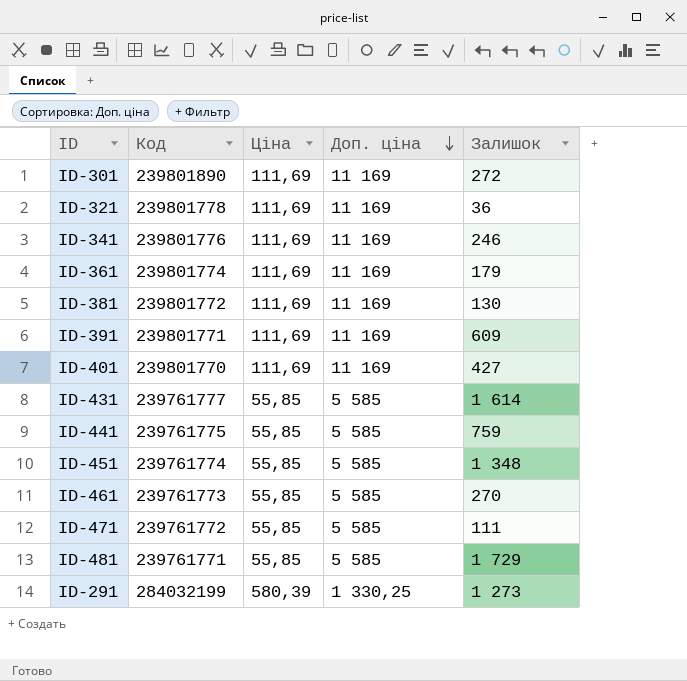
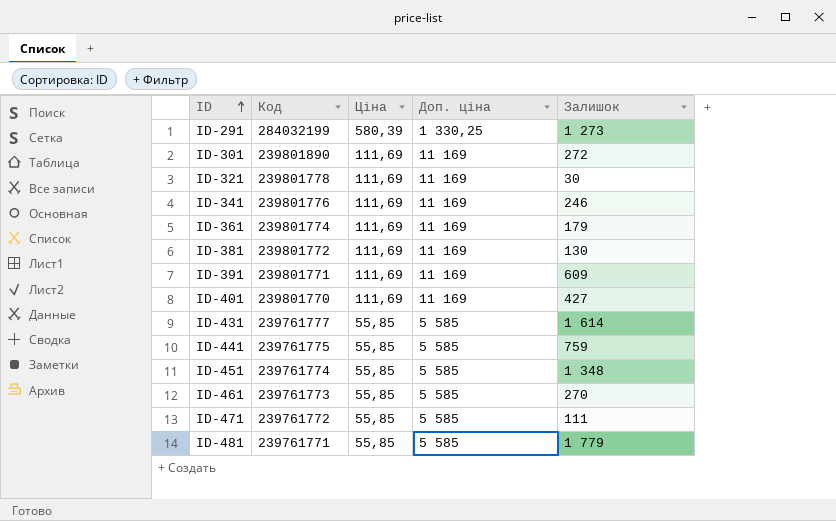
row order: Доп. ціна descending -> ID ascending
ID-321 | Залишок: 36 -> 30
ID-481 | Залишок: 1 729 -> 1 779

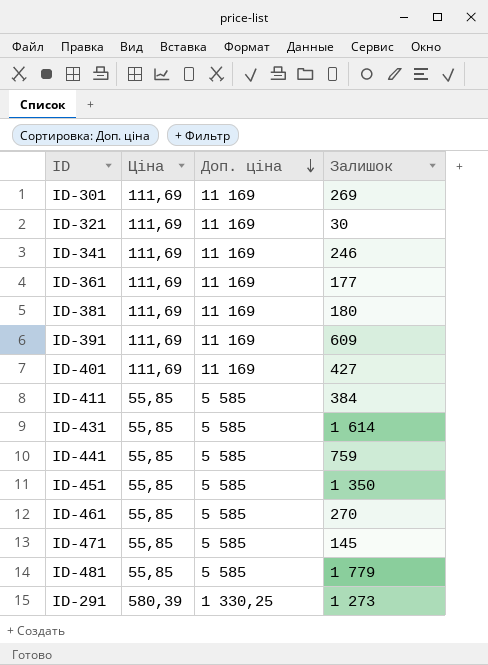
row order: ID ascending -> Доп. ціна descending
column Код | position: 2 -> none
ID-301 | Залишок: 272 -> 269
ID-361 | Залишок: 179 -> 177
ID-381 | Залишок: 130 -> 180
row ID-411: none -> 55,85 | 5 585 | 384
ID-451 | Залишок: 1 348 -> 1 350
ID-471 | Залишок: 111 -> 145

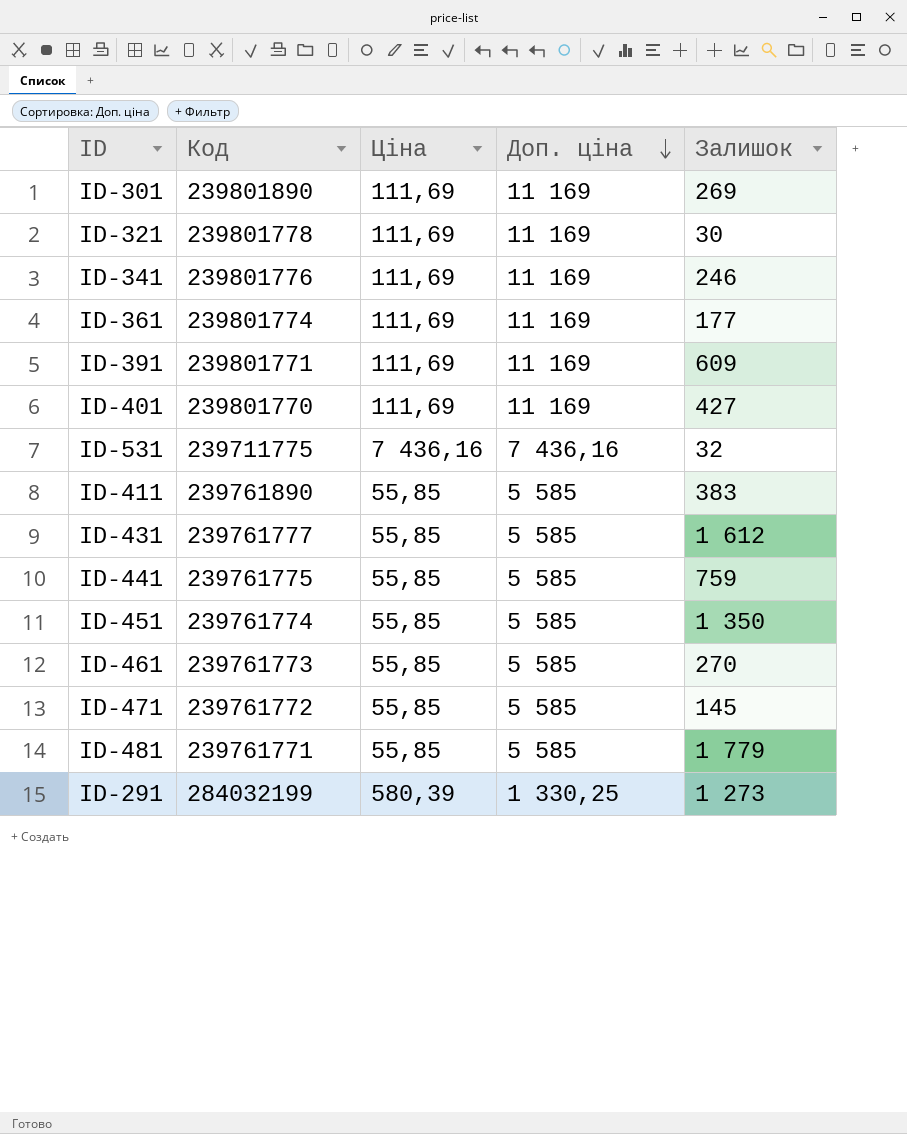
column Код | position: none -> 2
row ID-381: 111,69 | 11 169 | 180 -> none
row ID-531: none -> 239711775 | 7 436,16 | 7 436,16 | 32
ID-411 | Залишок: 384 -> 383
ID-431 | Залишок: 1 614 -> 1 612

